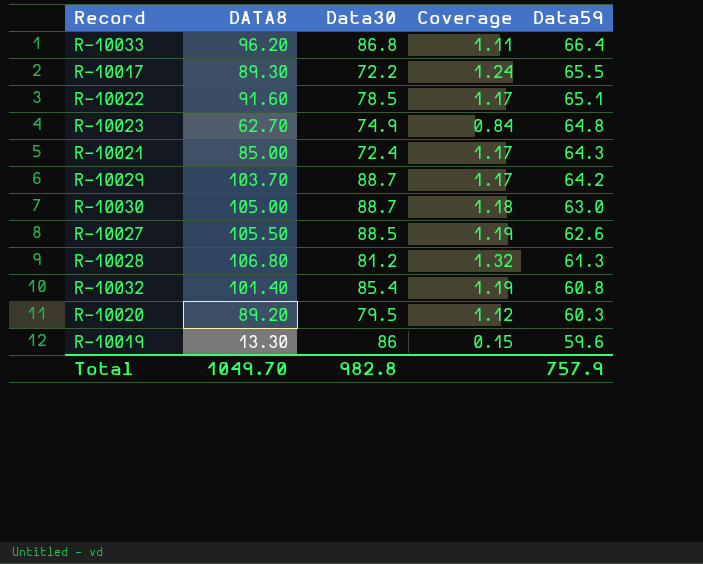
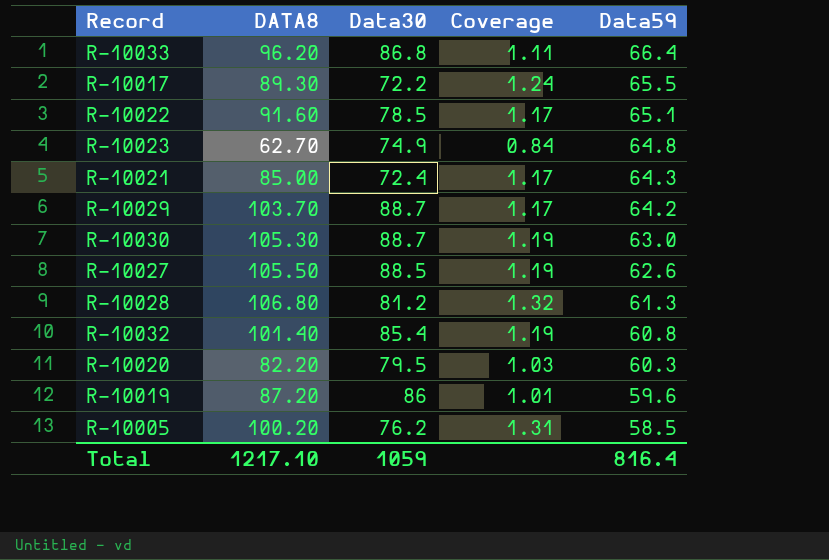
R-10030 | DATA8: 105.00 -> 105.30
R-10030 | Coverage: 1.18 -> 1.19
R-10020 | DATA8: 89.20 -> 82.20
R-10020 | Coverage: 1.12 -> 1.03
R-10019 | DATA8: 13.30 -> 87.20
R-10019 | Coverage: 0.15 -> 1.01
row R-10005: none -> 100.20 | 76.2 | 1.31 | 58.5
Total | DATA8: 1049.70 -> 1217.10
Total | Data30: 982.8 -> 1059
Total | Data59: 757.9 -> 816.4

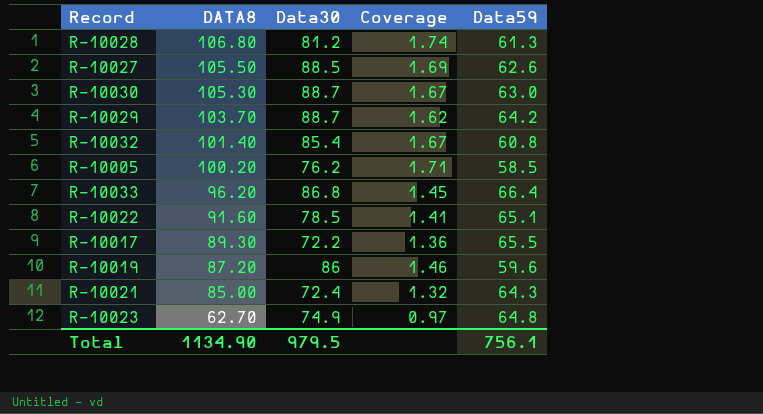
row order: Data59 descending -> DATA8 descending
column Coverage | formula: [DATA8] / [Data30] -> [DATA8] / [Data59]
row R-10020: 82.20 | 79.5 | 1.03 | 60.3 -> none
Total | DATA8: 1217.10 -> 1134.90
Total | Data30: 1059 -> 979.5
Total | Data59: 816.4 -> 756.1

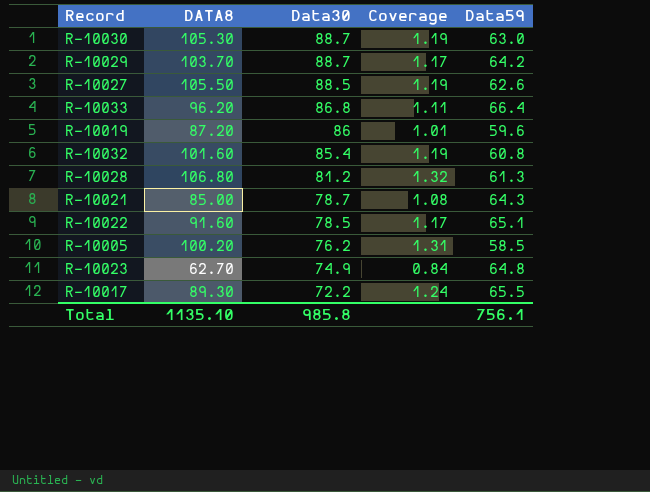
row order: DATA8 descending -> Data30 descending
column Coverage | formula: [DATA8] / [Data59] -> [DATA8] / [Data30]
R-10032 | DATA8: 101.40 -> 101.60
R-10021 | Data30: 72.4 -> 78.7
Total | DATA8: 1134.90 -> 1135.10
Total | Data30: 979.5 -> 985.8

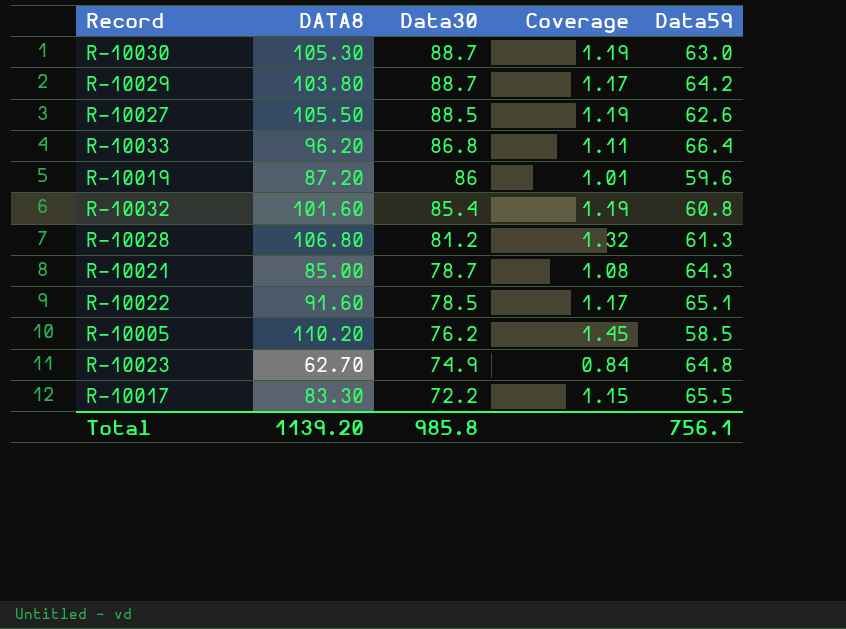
R-10029 | DATA8: 103.70 -> 103.80
R-10005 | DATA8: 100.20 -> 110.20
R-10005 | Coverage: 1.31 -> 1.45
R-10017 | DATA8: 89.30 -> 83.30
R-10017 | Coverage: 1.24 -> 1.15
Total | DATA8: 1135.10 -> 1139.20

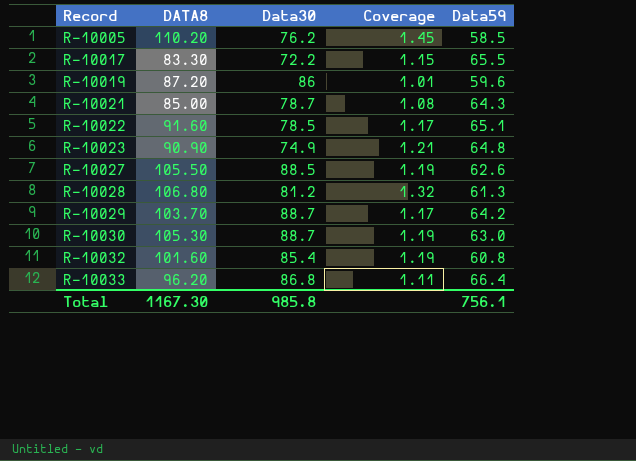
row order: Data30 descending -> Record ascending
R-10023 | DATA8: 62.70 -> 90.90
R-10023 | Coverage: 0.84 -> 1.21
R-10029 | DATA8: 103.80 -> 103.70
Total | DATA8: 1139.20 -> 1167.30

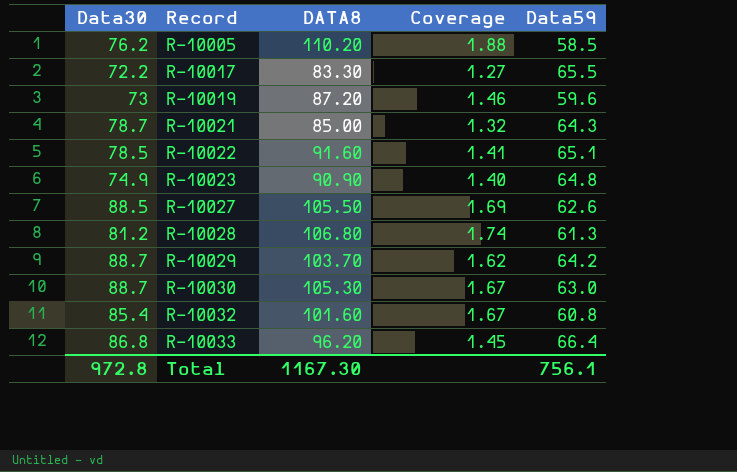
column Data30 | position: 3 -> 1
column Coverage | formula: [DATA8] / [Data30] -> [DATA8] / [Data59]
R-10019 | Data30: 86 -> 73
Total | Data30: 985.8 -> 972.8

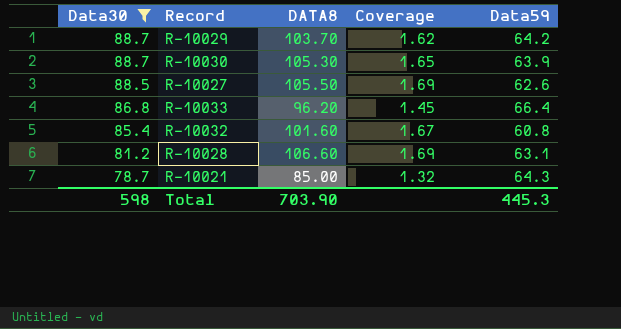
filter: none -> Data30 >= 78.7
row order: Record ascending -> Data30 descending
R-10030 | Coverage: 1.67 -> 1.65
R-10030 | Data59: 63.0 -> 63.9
R-10028 | DATA8: 106.80 -> 106.60
R-10028 | Coverage: 1.74 -> 1.69
R-10028 | Data59: 61.3 -> 63.1
Total | Data30: 972.8 -> 598
Total | DATA8: 1167.30 -> 703.90
Total | Data59: 756.1 -> 445.3

